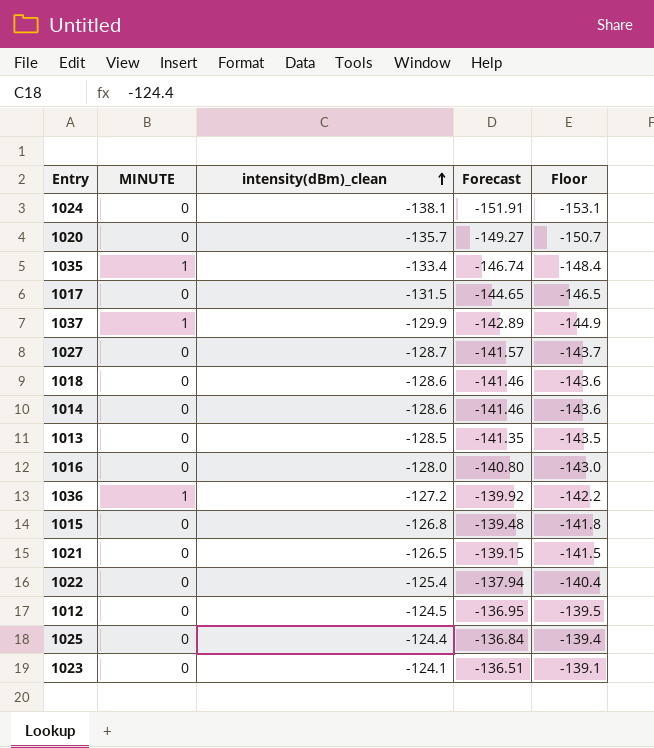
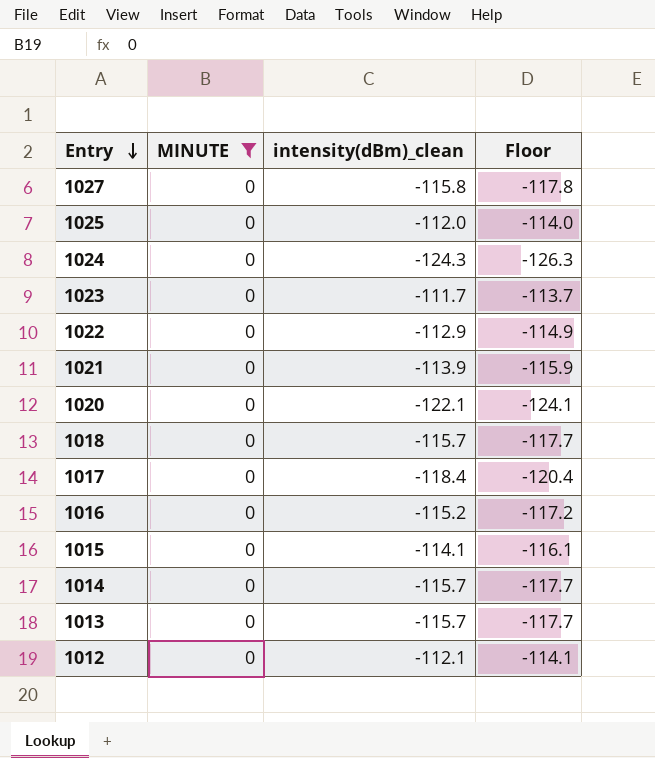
filter: none -> MINUTE = 0
row order: intensity(dBm)_clean ascending -> Entry descending
column Forecast | formula: [intensity(dBm)_clean] * 1.1 -> none
column Floor | formula: [intensity(dBm)_clean] - 15 -> [intensity(dBm)_clean] - 2
1027 | intensity(dBm)_clean: -128.7 -> -115.8
1025 | intensity(dBm)_clean: -124.4 -> -112.0
1024 | intensity(dBm)_clean: -138.1 -> -124.3
1023 | intensity(dBm)_clean: -124.1 -> -111.7
1022 | intensity(dBm)_clean: -125.4 -> -112.9
1021 | intensity(dBm)_clean: -126.5 -> -113.9
1020 | intensity(dBm)_clean: -135.7 -> -122.1
1018 | intensity(dBm)_clean: -128.6 -> -115.7
1017 | intensity(dBm)_clean: -131.5 -> -118.4
1016 | intensity(dBm)_clean: -128.0 -> -115.2
1015 | intensity(dBm)_clean: -126.8 -> -114.1
1014 | intensity(dBm)_clean: -128.6 -> -115.7
1013 | intensity(dBm)_clean: -128.5 -> -115.7
1012 | intensity(dBm)_clean: -124.5 -> -112.1

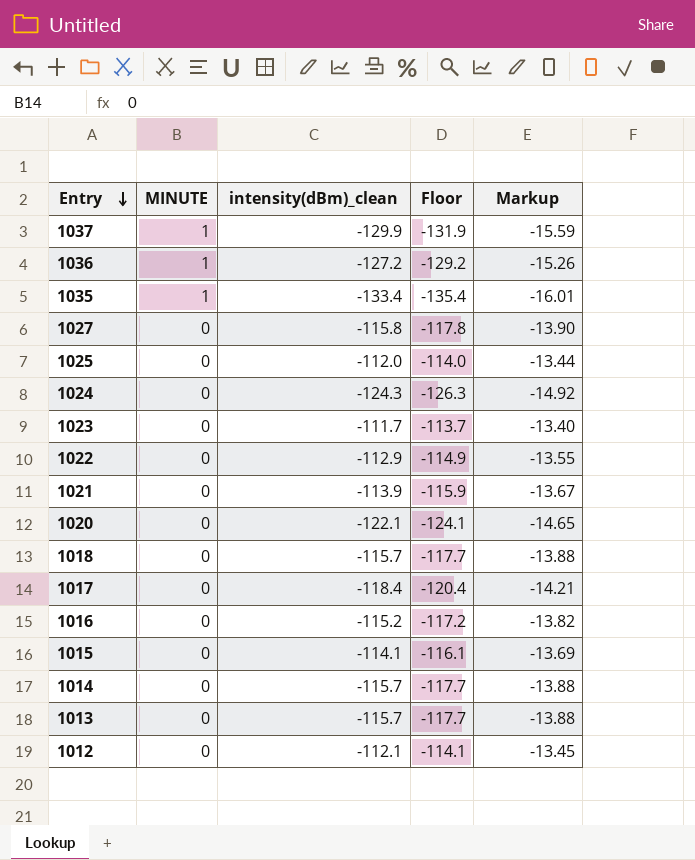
filter: MINUTE = 0 -> none
column Markup | formula: none -> [intensity(dBm)_clean] * 0.12

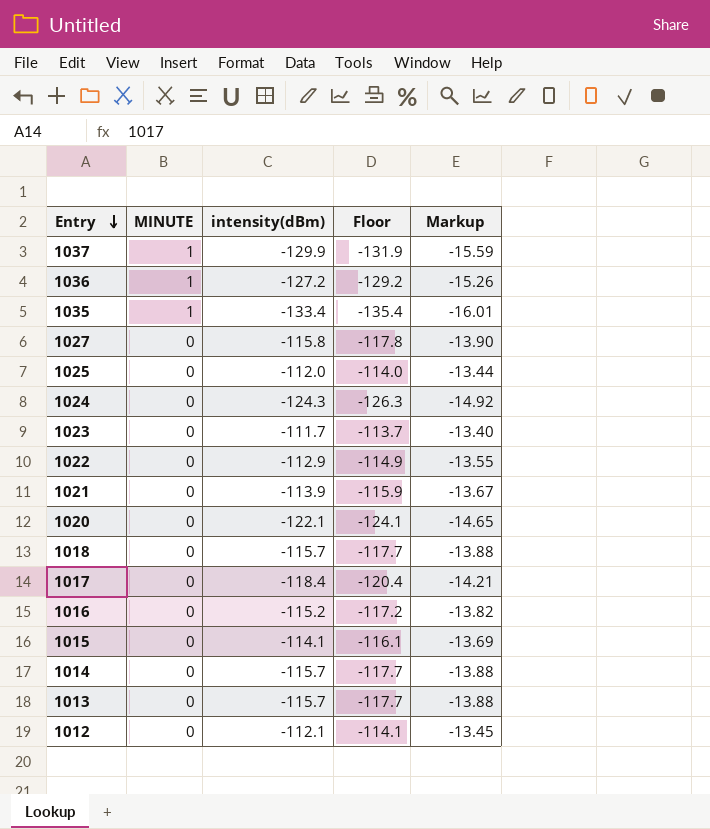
column name: intensity(dBm)_clean -> intensity(dBm)

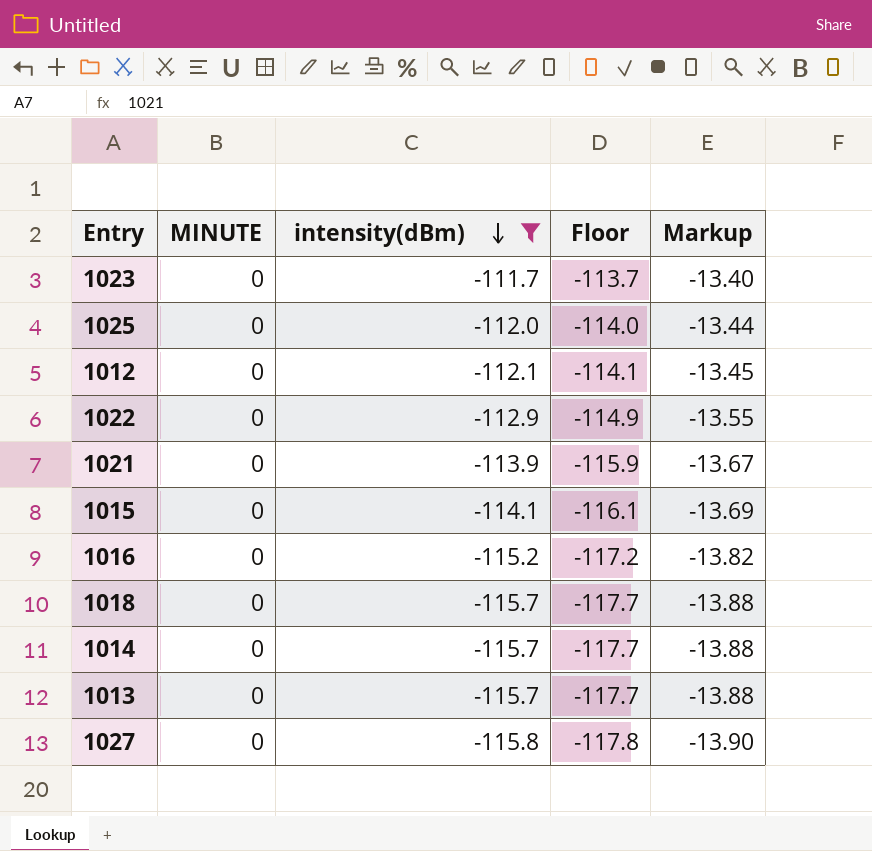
filter: none -> intensity(dBm) >= -115.8
row order: Entry descending -> intensity(dBm) descending

